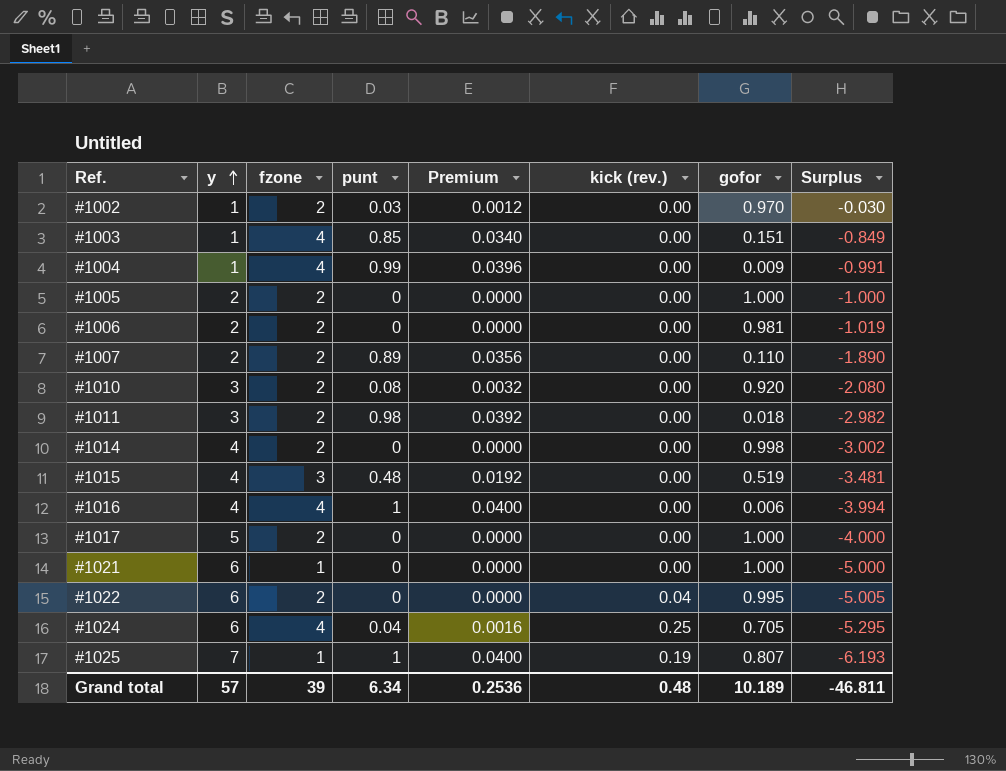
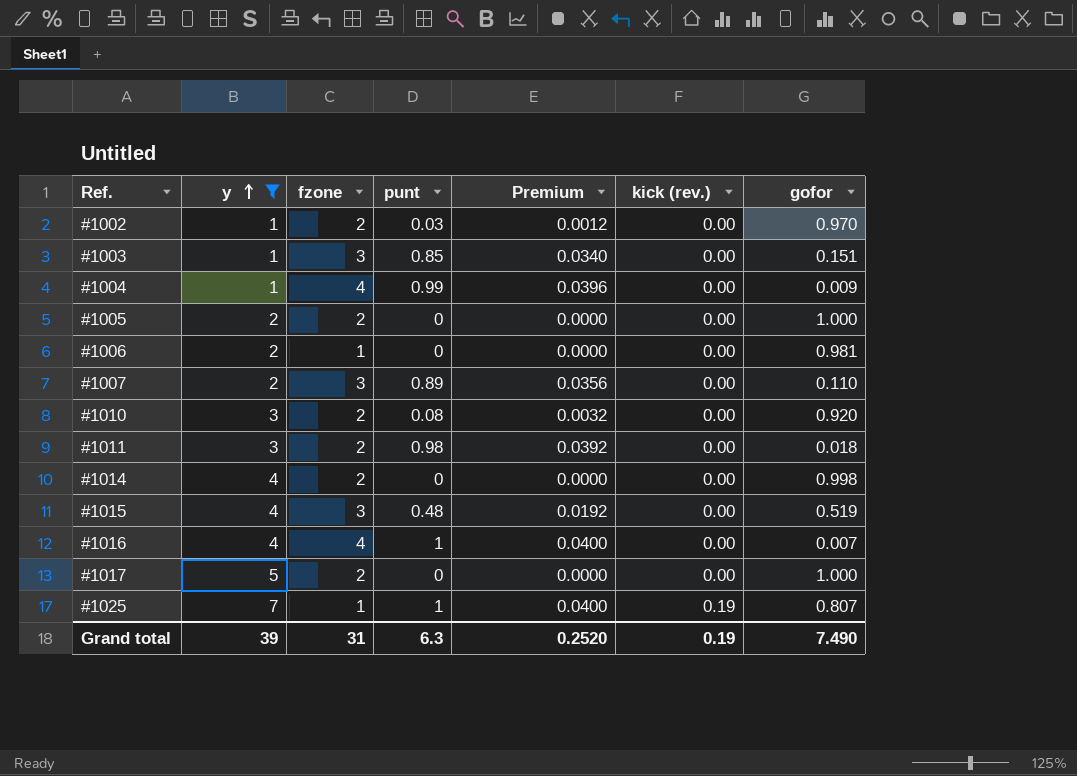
filter: none -> y != 6
column Surplus | formula: [gofor] - [y] -> none
#1003 | fzone: 4 -> 3
#1006 | fzone: 2 -> 1
#1007 | fzone: 2 -> 3
#1016 | gofor: 0.006 -> 0.007
Grand total | y: 57 -> 39
Grand total | fzone: 39 -> 31
Grand total | punt: 6.34 -> 6.3
Grand total | Premium: 0.2536 -> 0.2520
Grand total | kick (rev.): 0.48 -> 0.19
Grand total | gofor: 10.189 -> 7.490

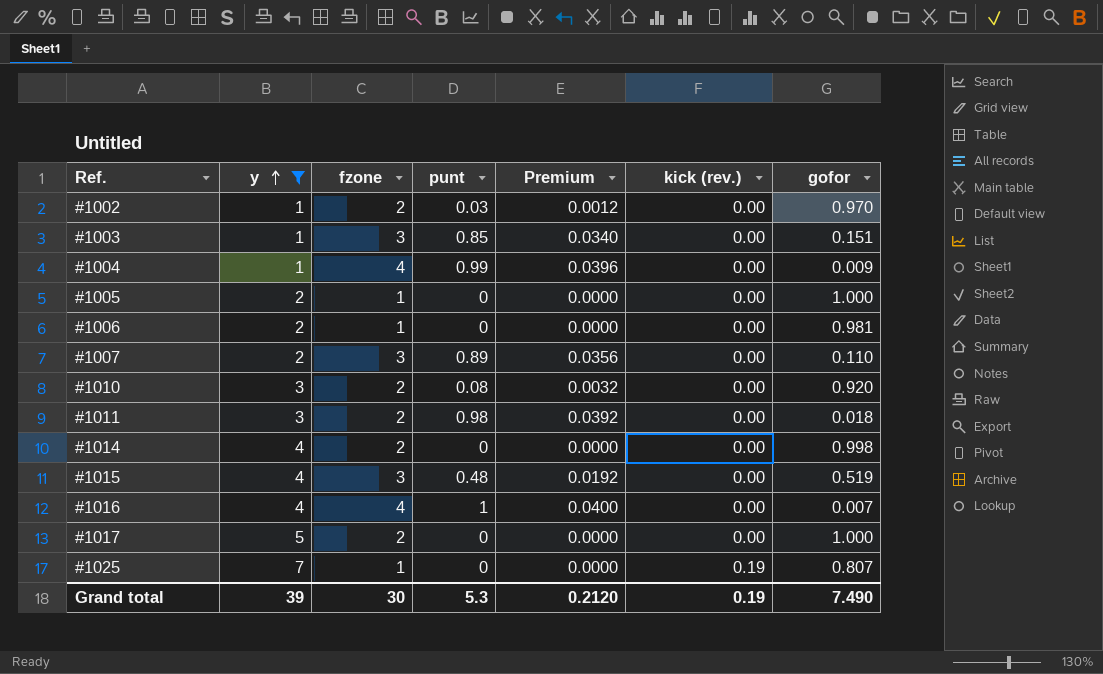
#1005 | fzone: 2 -> 1
#1025 | punt: 1 -> 0
#1025 | Premium: 0.0400 -> 0.0000
Grand total | fzone: 31 -> 30
Grand total | punt: 6.3 -> 5.3
Grand total | Premium: 0.2520 -> 0.2120

